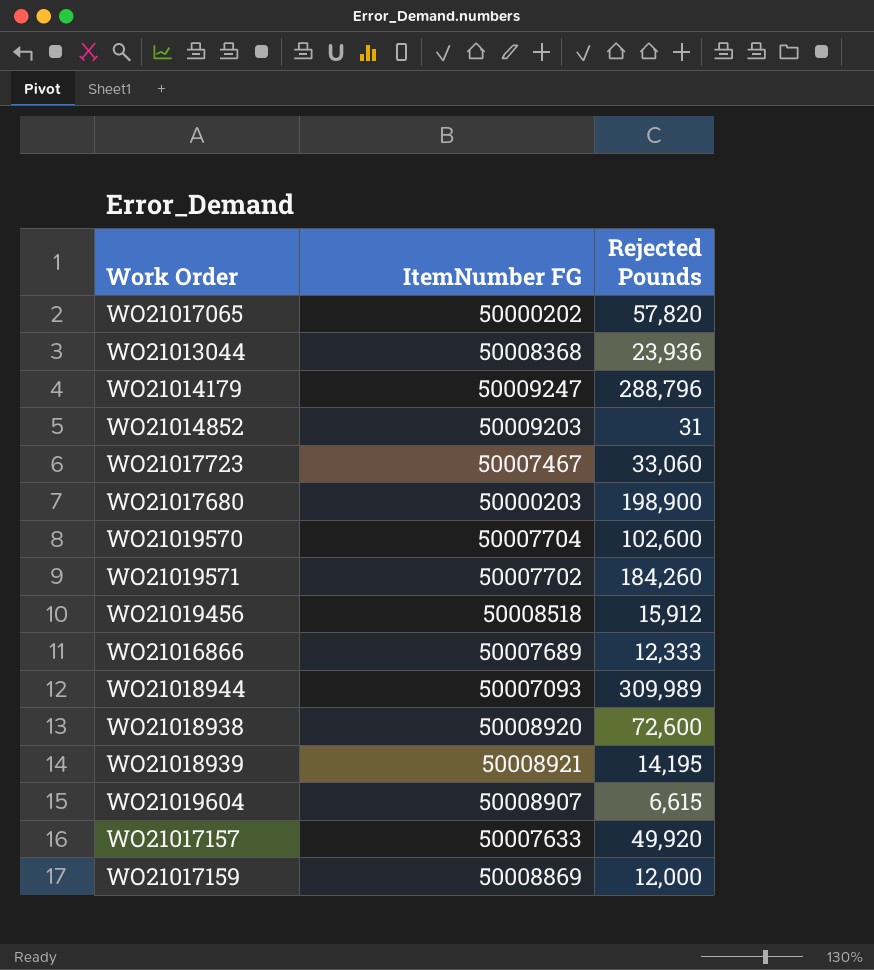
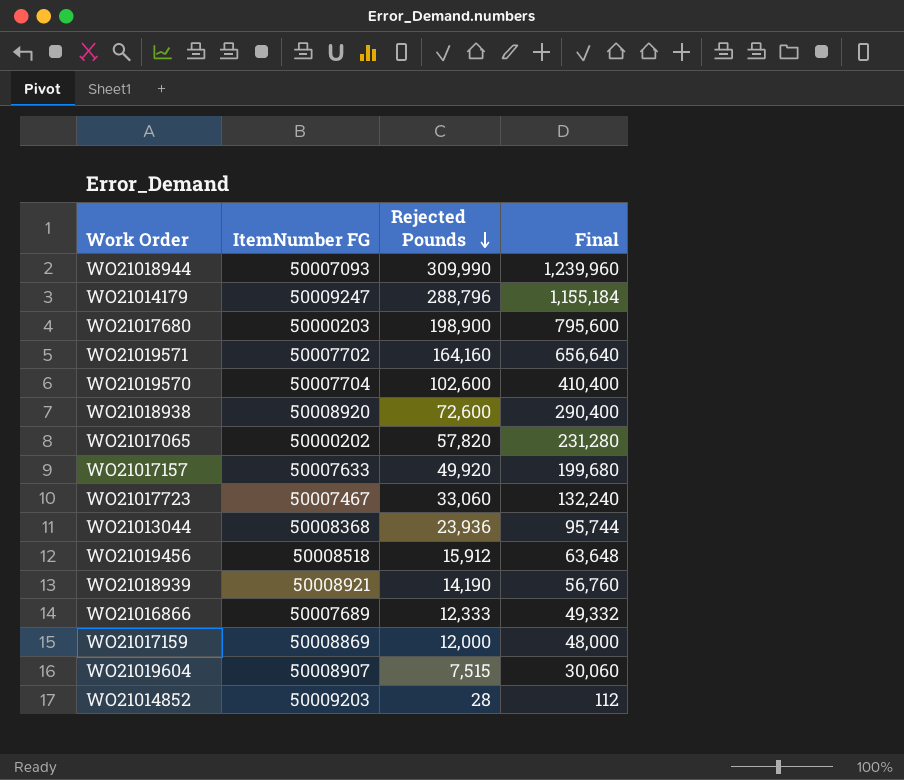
row order: none -> Rejected Pounds descending
column Final | formula: none -> [Rejected Pounds] * 4
WO21018944 | Rejected Pounds: 309,989 -> 309,990
WO21019571 | Rejected Pounds: 184,260 -> 164,160
WO21018939 | Rejected Pounds: 14,195 -> 14,190
WO21019604 | Rejected Pounds: 6,615 -> 7,515
WO21014852 | Rejected Pounds: 31 -> 28

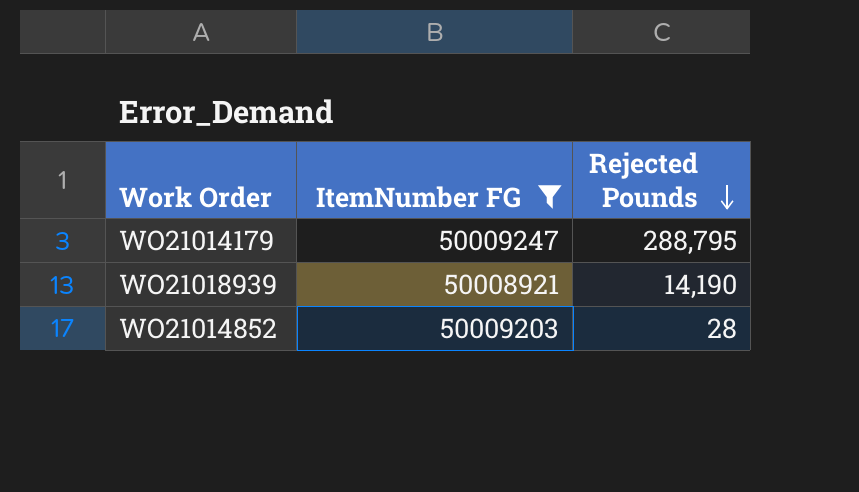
filter: none -> ItemNumber FG >= 50008921
column Final | formula: [Rejected Pounds] * 4 -> none
WO21014179 | Rejected Pounds: 288,796 -> 288,795

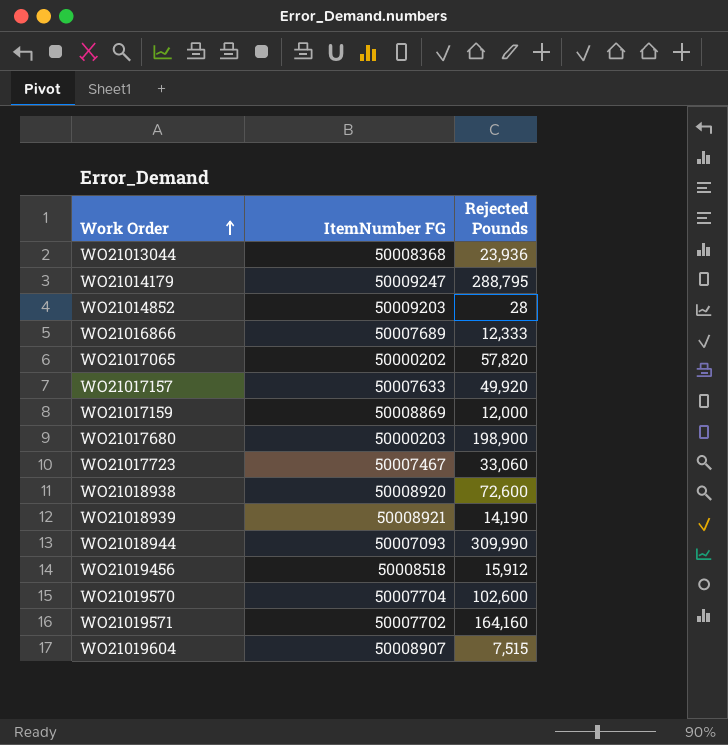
filter: ItemNumber FG >= 50008921 -> none
row order: Rejected Pounds descending -> Work Order ascending

